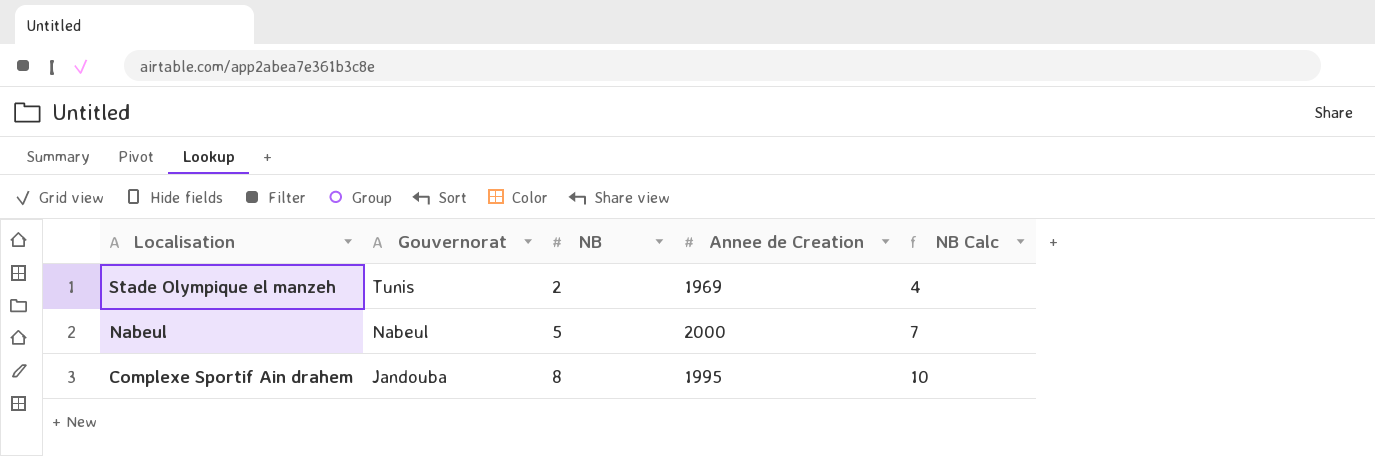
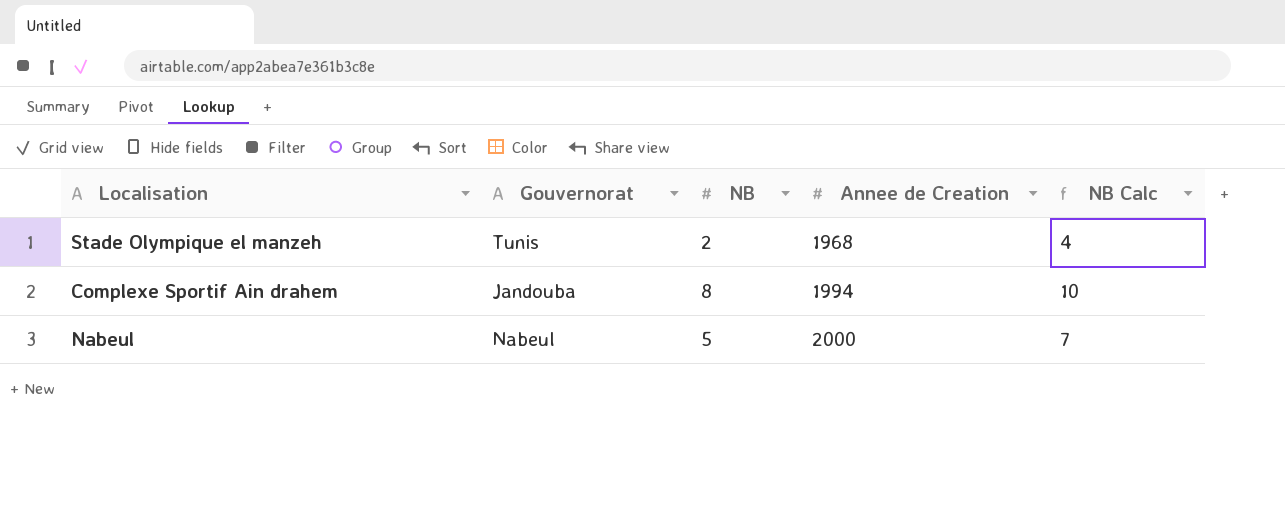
row order: Localisation descending -> Annee de Creation ascending
Stade Olympique el manzeh | Annee de Creation: 1969 -> 1968
Complexe Sportif Ain drahem | Annee de Creation: 1995 -> 1994

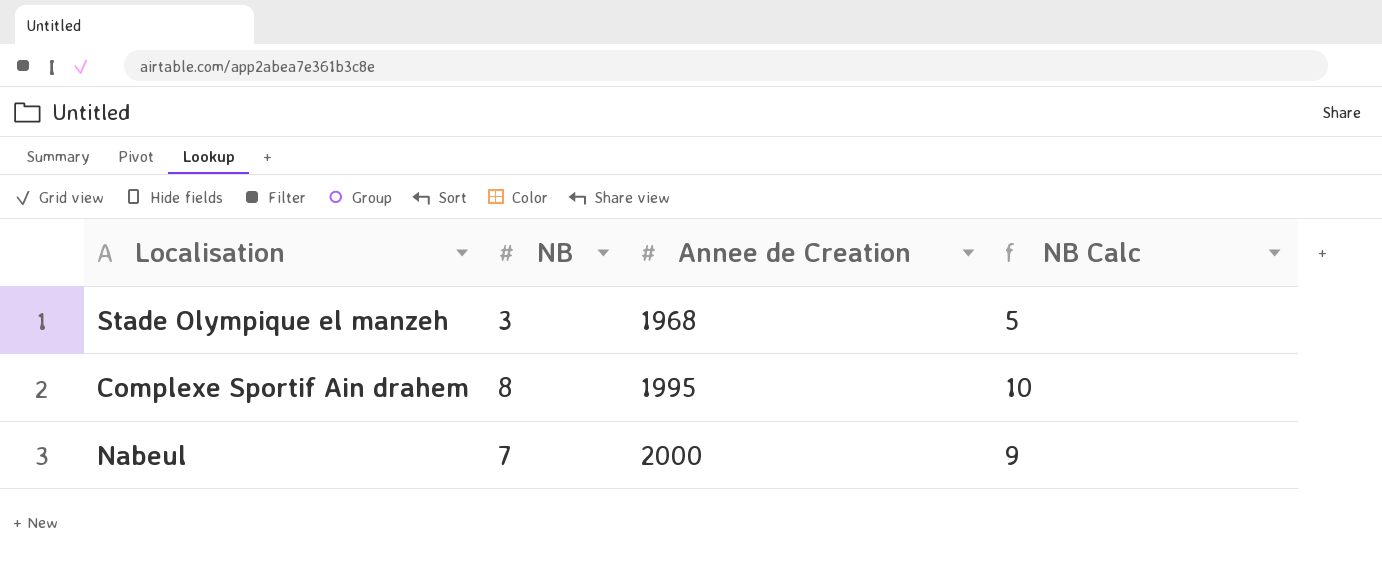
column Gouvernorat | position: 2 -> none
Stade Olympique el manzeh | NB: 2 -> 3
Stade Olympique el manzeh | NB Calc: 4 -> 5
Complexe Sportif Ain drahem | Annee de Creation: 1994 -> 1995
Nabeul | NB: 5 -> 7
Nabeul | NB Calc: 7 -> 9

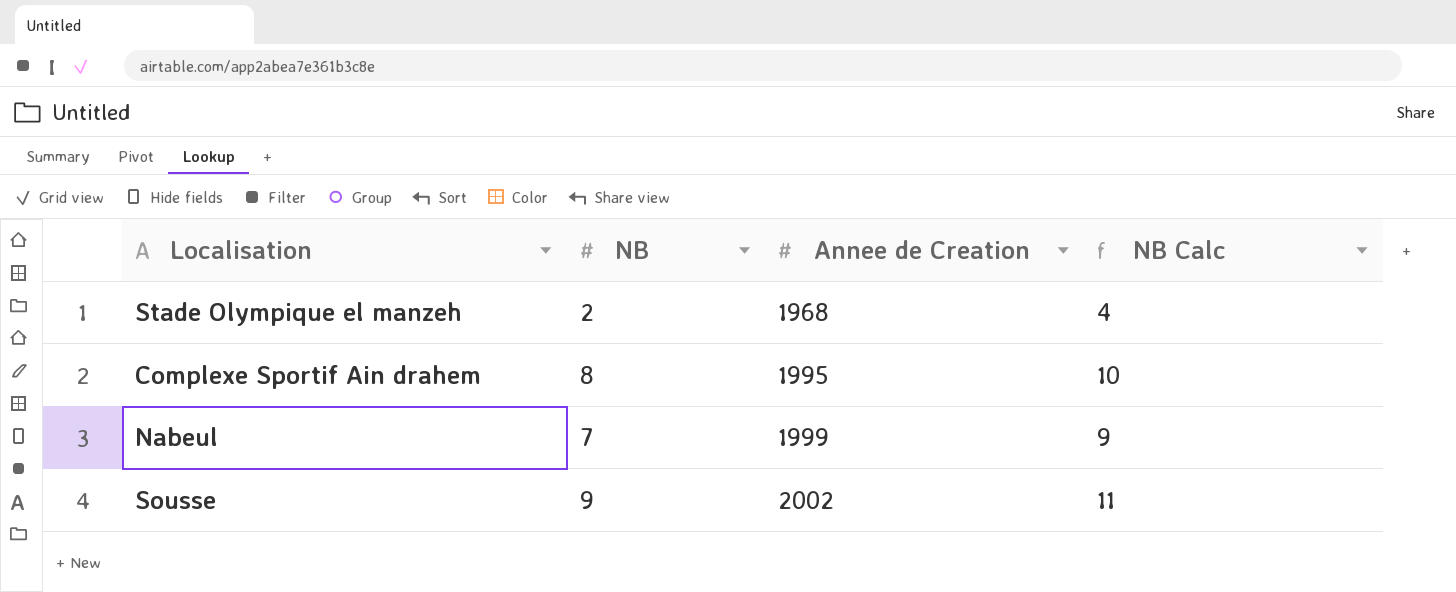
Stade Olympique el manzeh | NB: 3 -> 2
Stade Olympique el manzeh | NB Calc: 5 -> 4
Nabeul | Annee de Creation: 2000 -> 1999
row Sousse: none -> 9 | 2002 | 11

